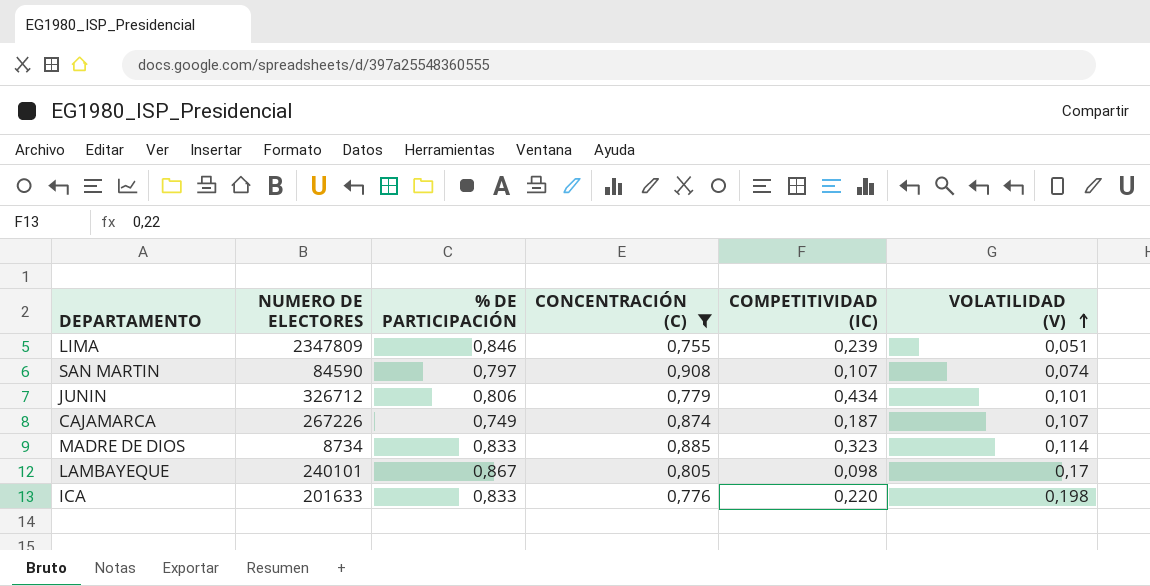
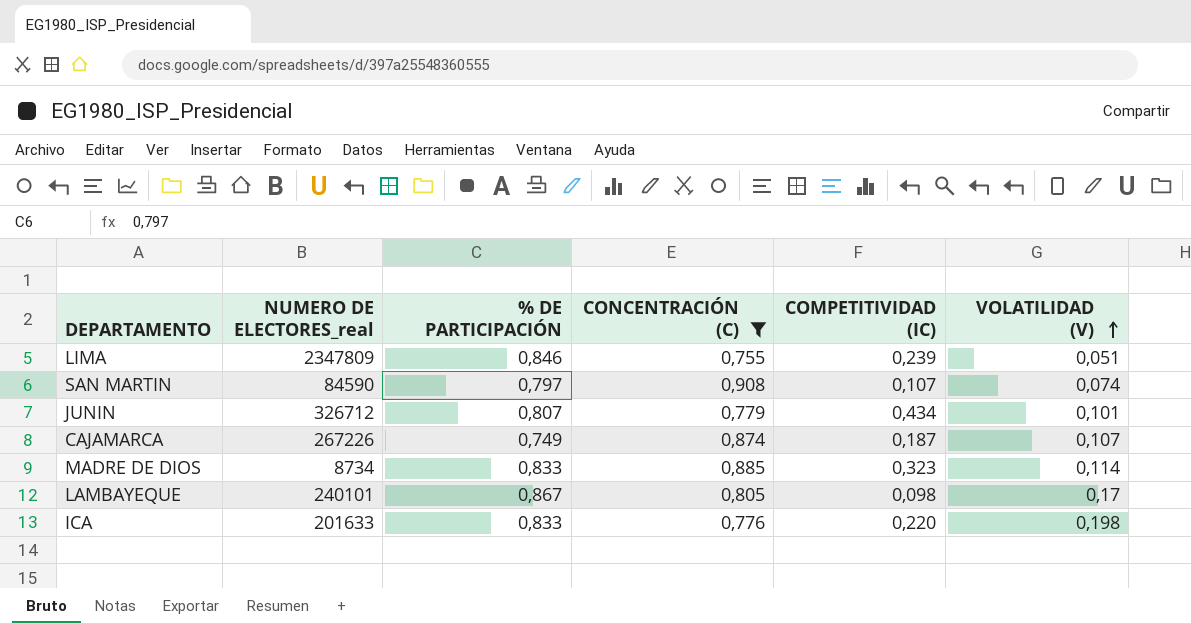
column name: NUMERO DE ELECTORES -> NUMERO DE ELECTORES_real
JUNIN | % DE PARTICIPACIÓN: 0,806 -> 0,807

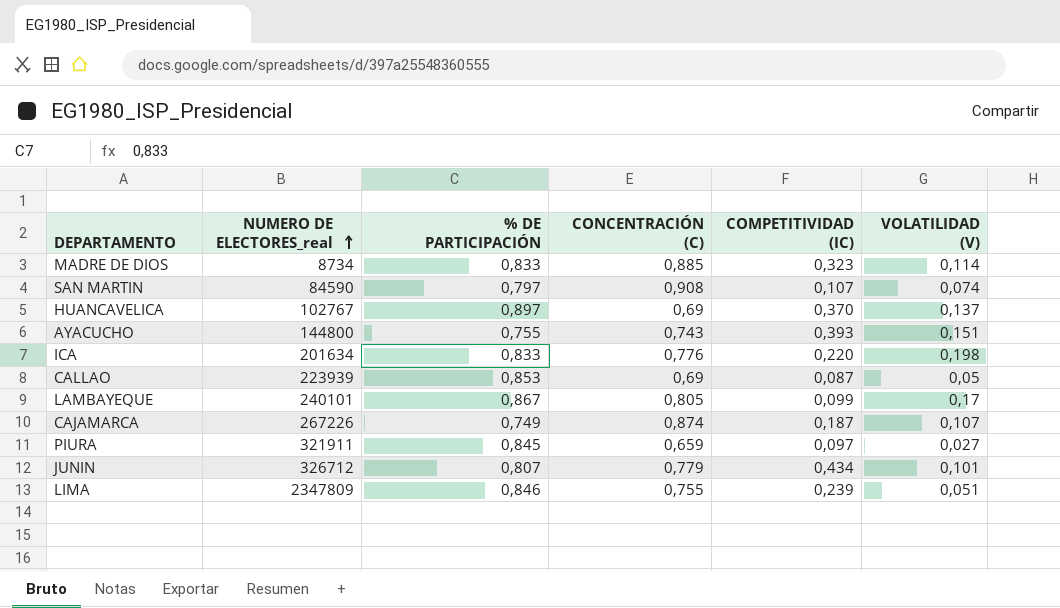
filter: CONCENTRACIÓN (C) >= 0,755 -> none
row order: VOLATILIDAD (V) ascending -> NUMERO DE ELECTORES_real ascending
ICA | NUMERO DE ELECTORES_real: 201633 -> 201634
LAMBAYEQUE | COMPETITIVIDAD (IC): 0,098 -> 0,099

